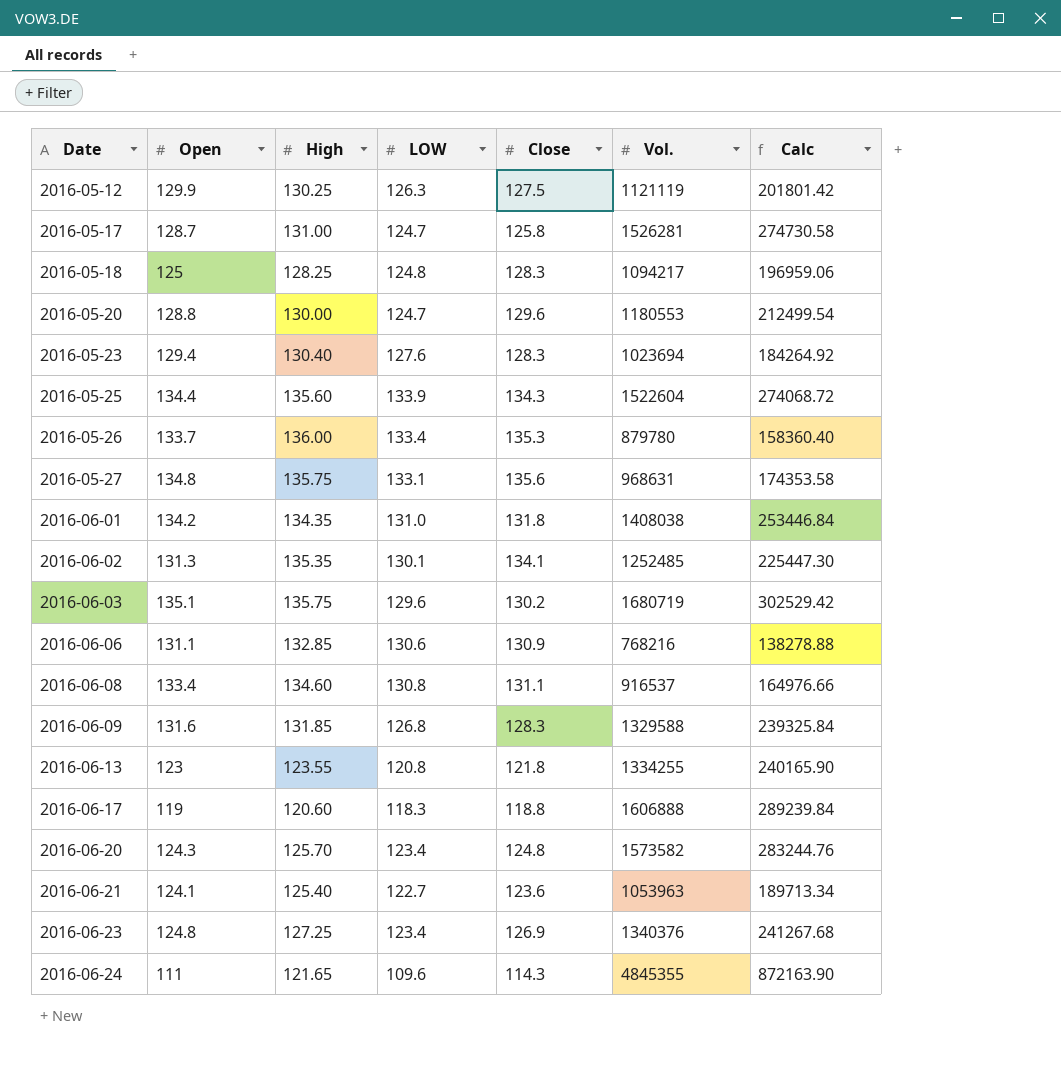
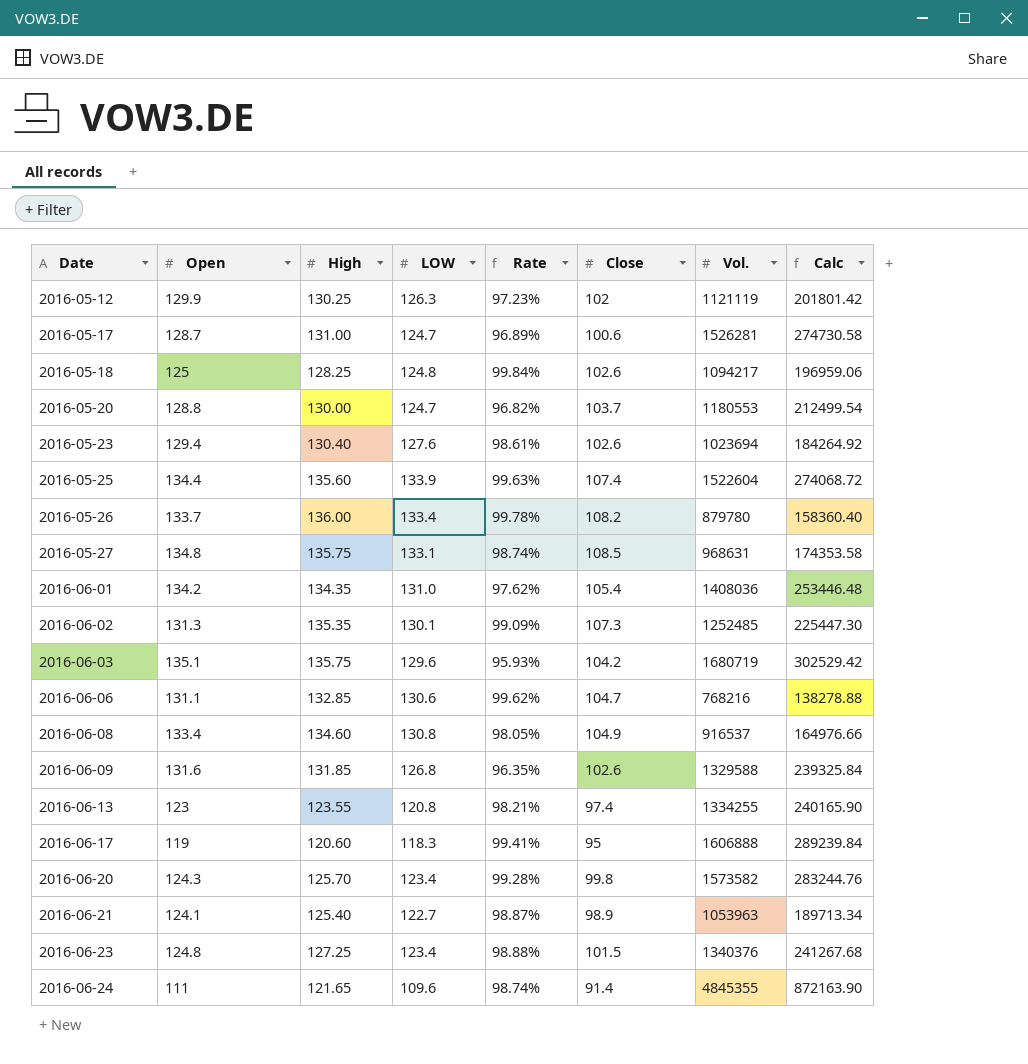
column Rate | formula: none -> [LOW] / [Open]
2016-05-12 | Close: 127.5 -> 102
2016-05-17 | Close: 125.8 -> 100.6
2016-05-18 | Close: 128.3 -> 102.6
2016-05-20 | Close: 129.6 -> 103.7
2016-05-23 | Close: 128.3 -> 102.6
2016-05-25 | Close: 134.3 -> 107.4
2016-05-26 | Close: 135.3 -> 108.2
2016-05-27 | Close: 135.6 -> 108.5
2016-06-01 | Close: 131.8 -> 105.4
2016-06-01 | Vol.: 1408038 -> 1408036
2016-06-01 | Calc: 253446.84 -> 253446.48
2016-06-02 | Close: 134.1 -> 107.3
2016-06-03 | Close: 130.2 -> 104.2
2016-06-06 | Close: 130.9 -> 104.7
2016-06-08 | Close: 131.1 -> 104.9
2016-06-09 | Close: 128.3 -> 102.6
2016-06-13 | Close: 121.8 -> 97.4
2016-06-17 | Close: 118.8 -> 95
2016-06-20 | Close: 124.8 -> 99.8
2016-06-21 | Close: 123.6 -> 98.9
2016-06-23 | Close: 126.9 -> 101.5
2016-06-24 | Close: 114.3 -> 91.4

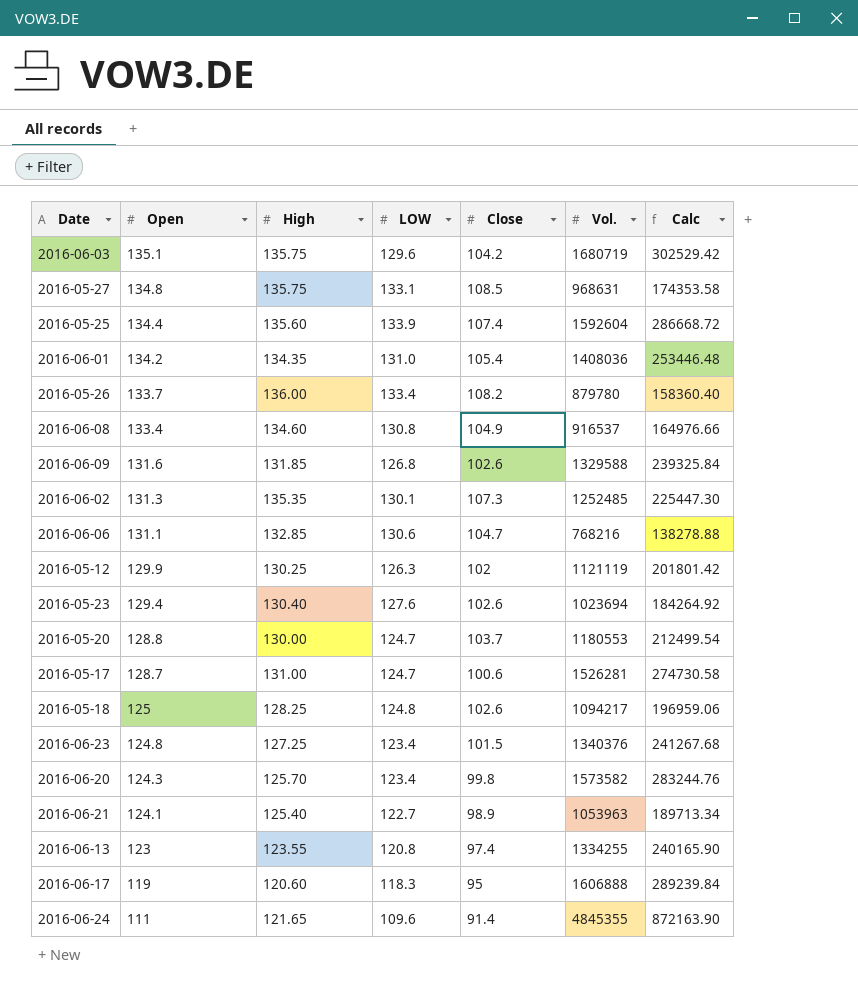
row order: Date ascending -> Open descending
column Rate | formula: [LOW] / [Open] -> none
2016-05-25 | Vol.: 1522604 -> 1592604
2016-05-25 | Calc: 274068.72 -> 286668.72

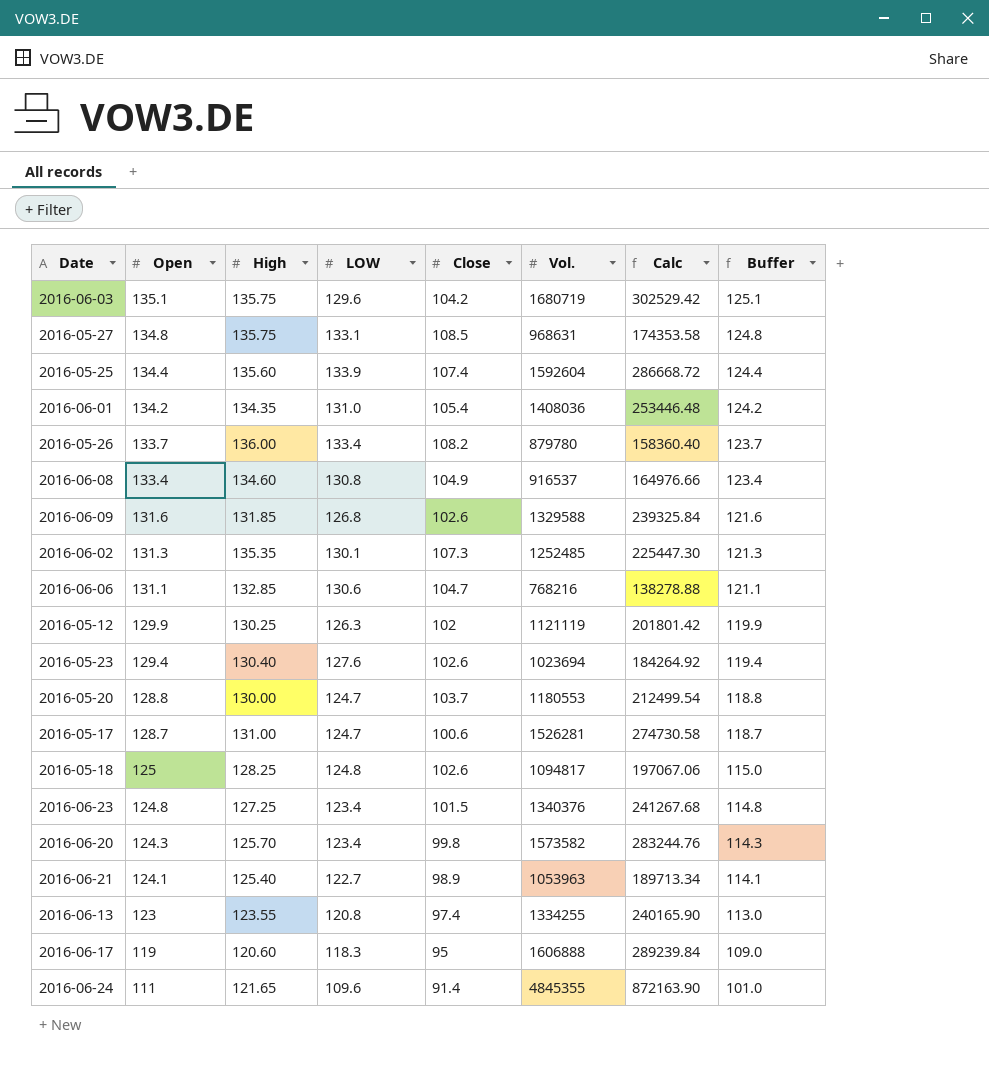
column Buffer | formula: none -> [Open] - 10
2016-05-18 | Vol.: 1094217 -> 1094817
2016-05-18 | Calc: 196959.06 -> 197067.06

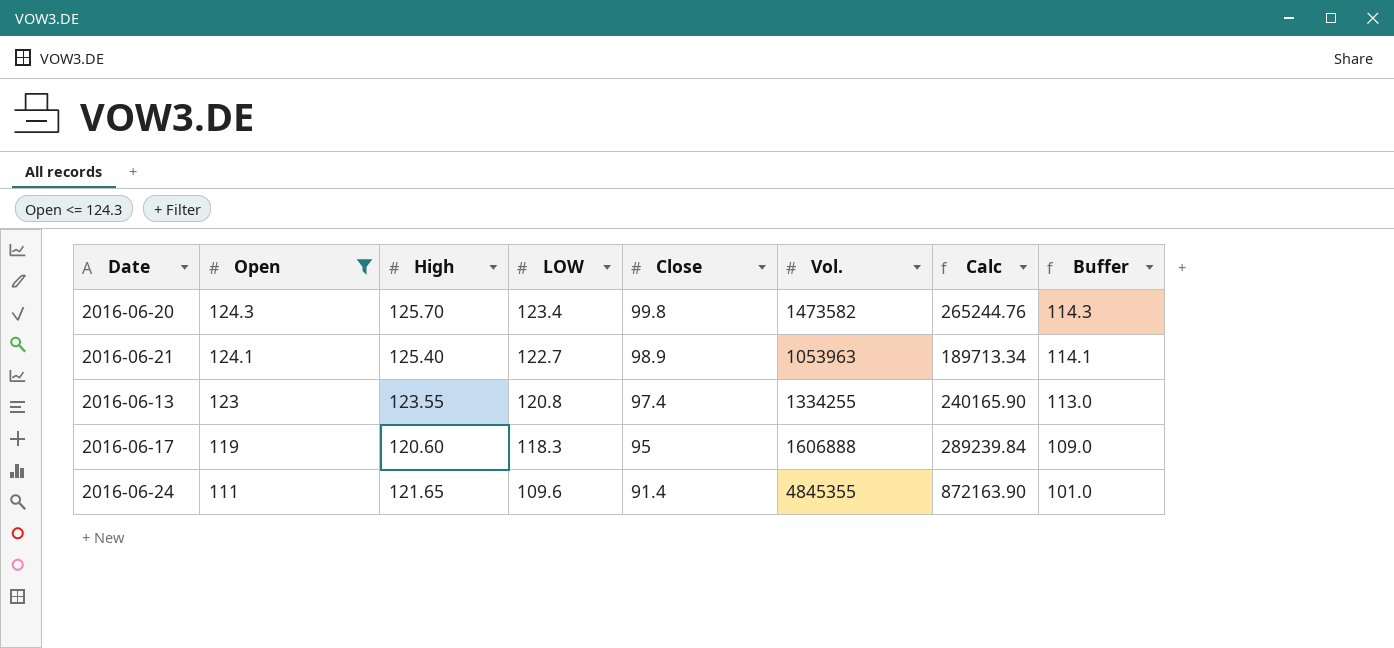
filter: none -> Open <= 124.3
2016-06-20 | Vol.: 1573582 -> 1473582
2016-06-20 | Calc: 283244.76 -> 265244.76

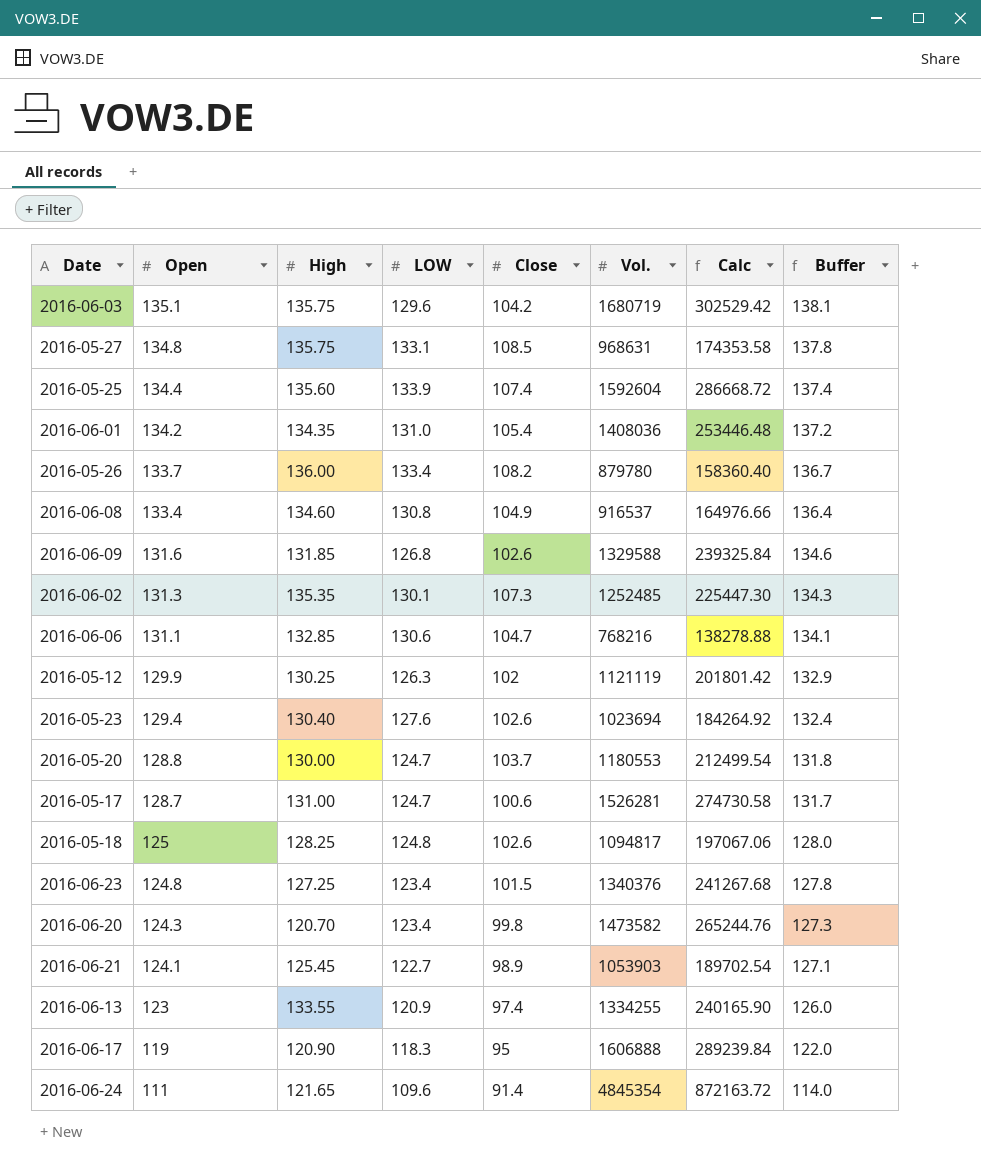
filter: Open <= 124.3 -> none
column Buffer | formula: [Open] - 10 -> [Open] + 3
2016-06-20 | High: 125.70 -> 120.70
2016-06-21 | High: 125.40 -> 125.45
2016-06-21 | Vol.: 1053963 -> 1053903
2016-06-21 | Calc: 189713.34 -> 189702.54
2016-06-13 | High: 123.55 -> 133.55
2016-06-13 | LOW: 120.8 -> 120.9
2016-06-17 | High: 120.60 -> 120.90
2016-06-24 | Vol.: 4845355 -> 4845354
2016-06-24 | Calc: 872163.90 -> 872163.72

